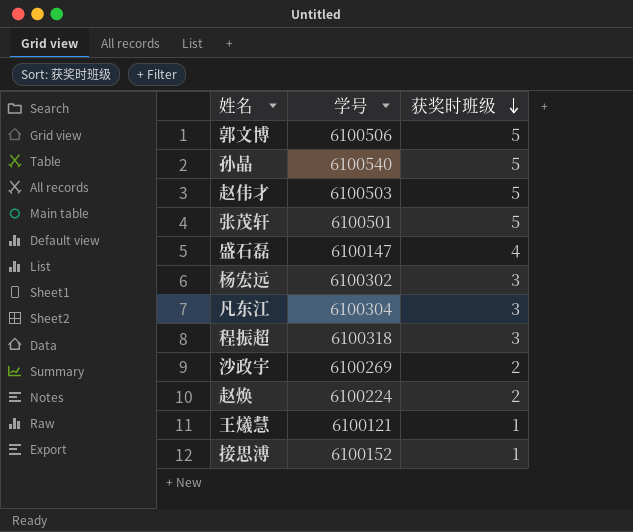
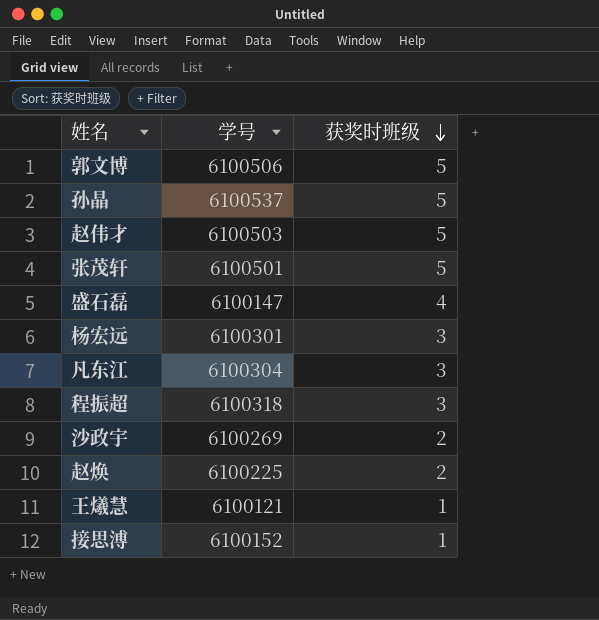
孙晶 | 学号: 6100540 -> 6100537
杨宏远 | 学号: 6100302 -> 6100301
赵焕 | 学号: 6100224 -> 6100225

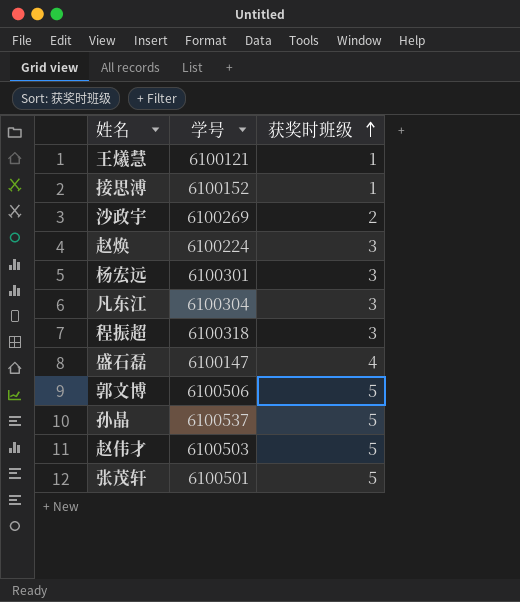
row order: 获奖时班级 descending -> 获奖时班级 ascending
赵焕 | 学号: 6100225 -> 6100224
赵焕 | 获奖时班级: 2 -> 3

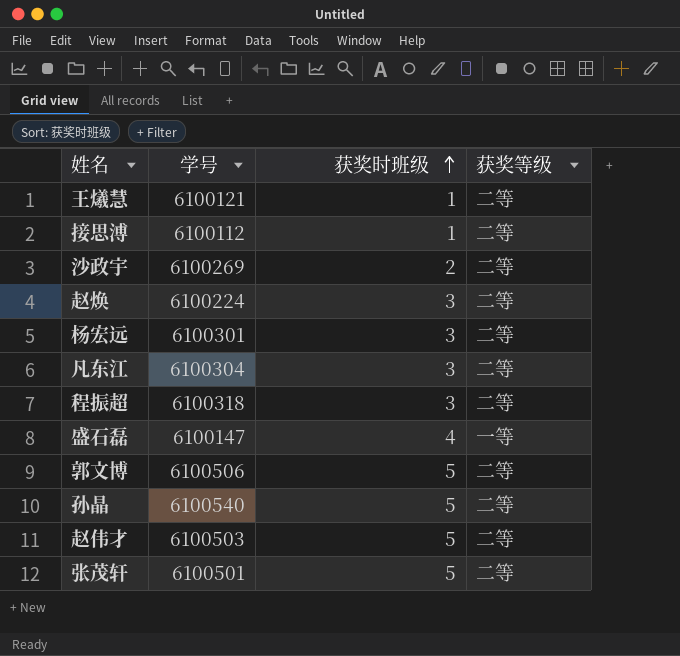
column 获奖等级 | position: none -> 4
接思溥 | 学号: 6100152 -> 6100112
孙晶 | 学号: 6100537 -> 6100540

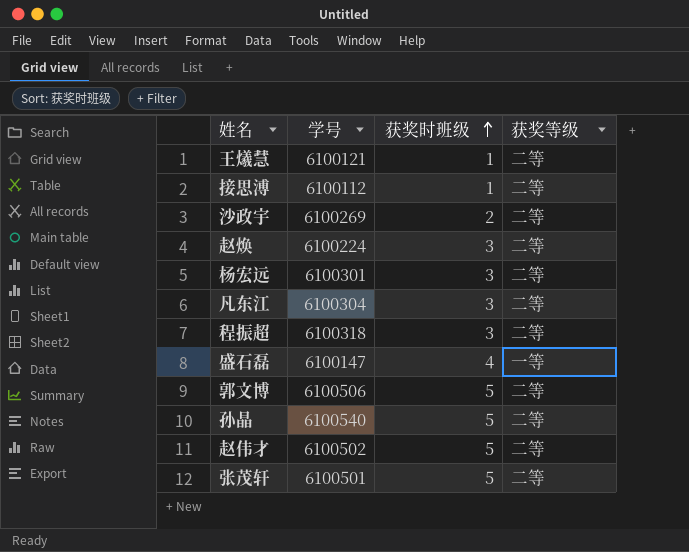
赵伟才 | 学号: 6100503 -> 6100502

